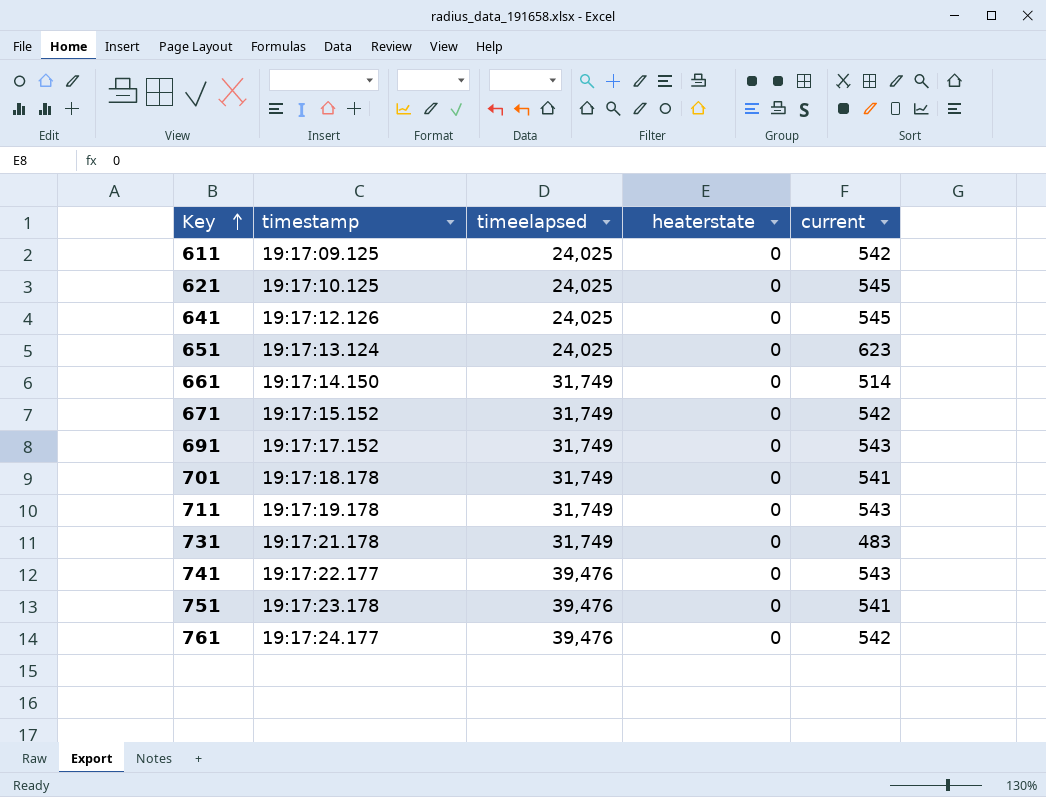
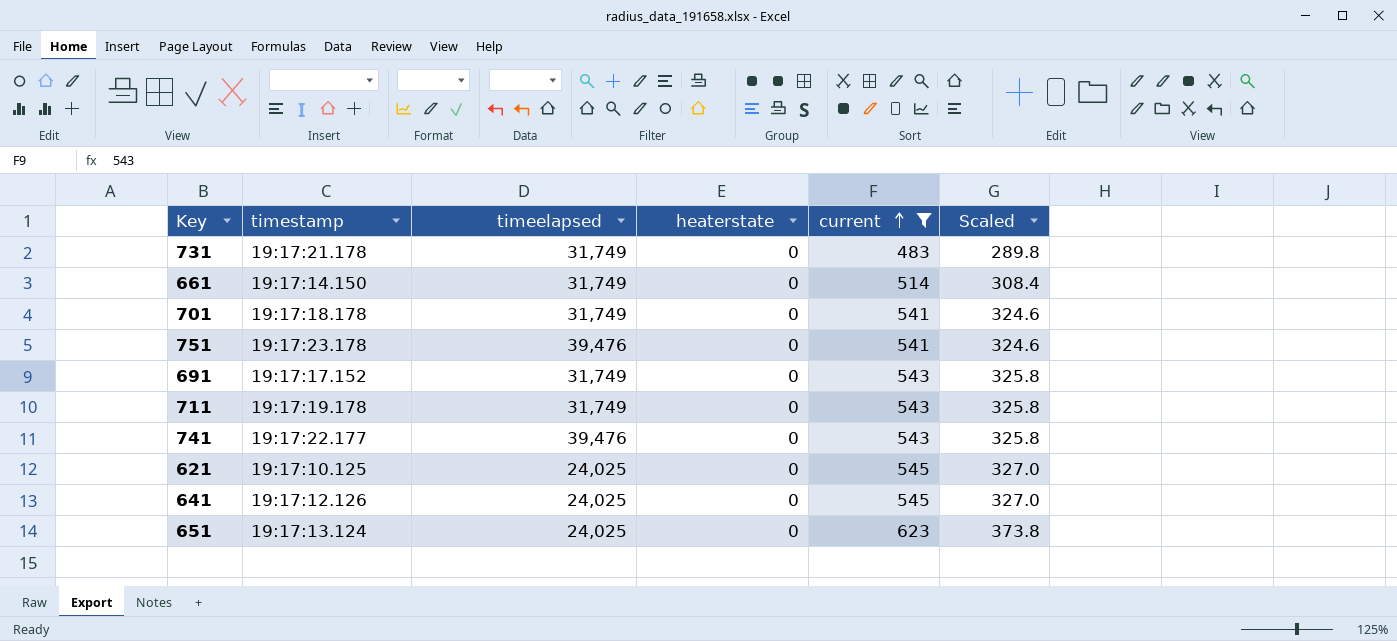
filter: none -> current != 542
row order: Key ascending -> current ascending
column Scaled | formula: none -> [current] * 0.6

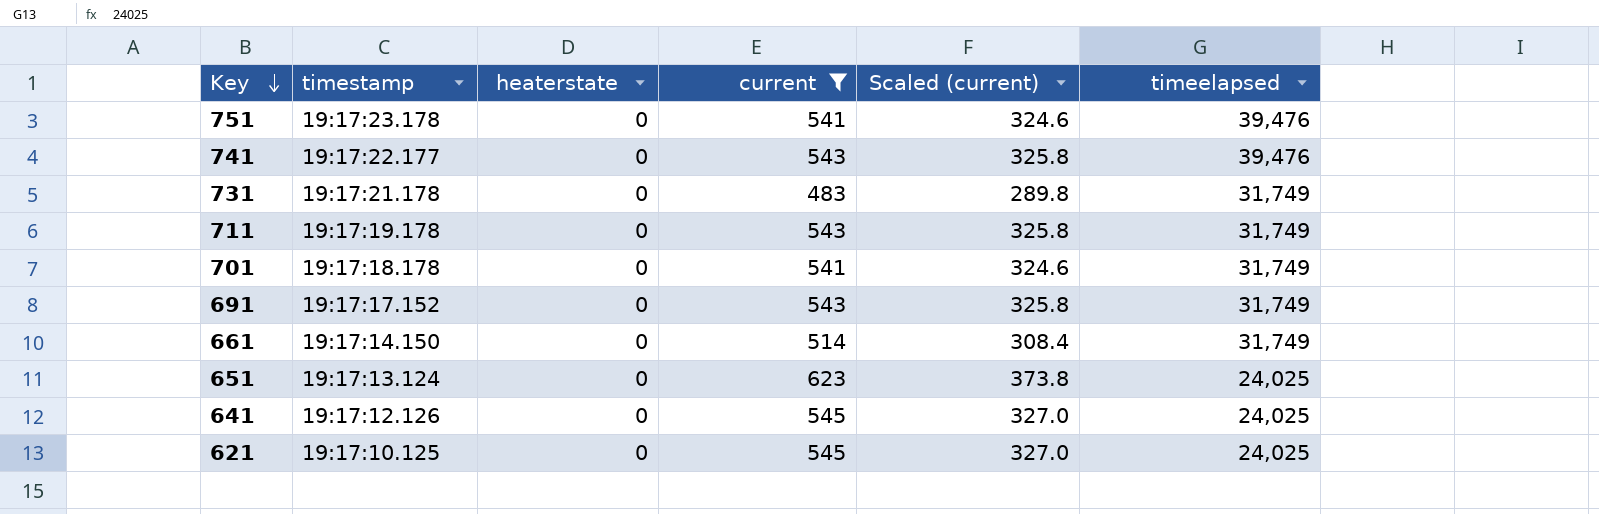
row order: current ascending -> Key descending
column name: Scaled -> Scaled (current)
column timeelapsed | position: 3 -> 6

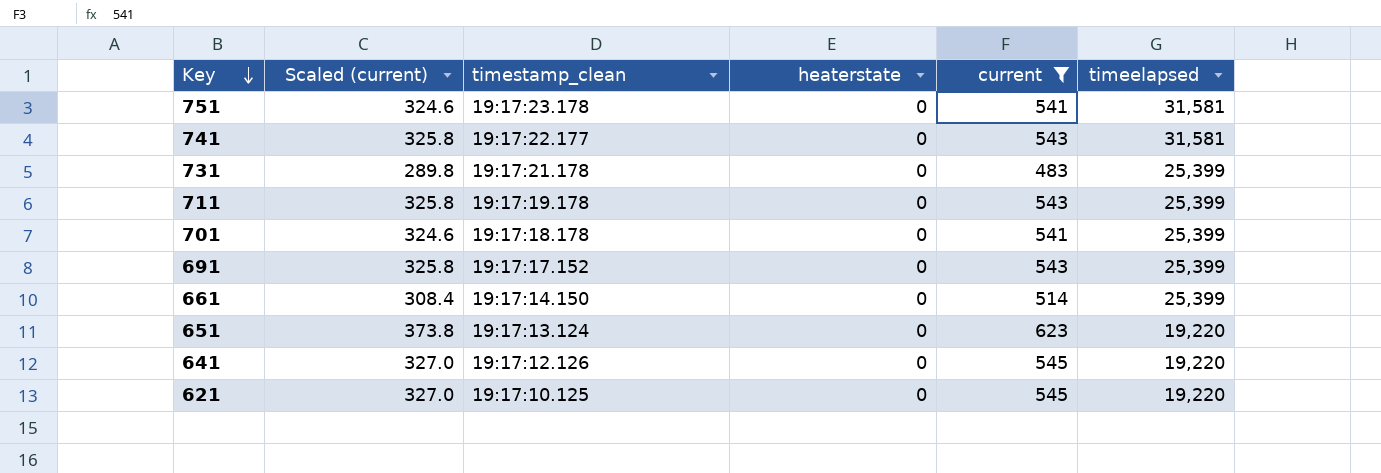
column Scaled (current) | position: 5 -> 2
column name: timestamp -> timestamp_clean
751 | timeelapsed: 39,476 -> 31,581
741 | timeelapsed: 39,476 -> 31,581
731 | timeelapsed: 31,749 -> 25,399
711 | timeelapsed: 31,749 -> 25,399
701 | timeelapsed: 31,749 -> 25,399
691 | timeelapsed: 31,749 -> 25,399
661 | timeelapsed: 31,749 -> 25,399
651 | timeelapsed: 24,025 -> 19,220
641 | timeelapsed: 24,025 -> 19,220
621 | timeelapsed: 24,025 -> 19,220

